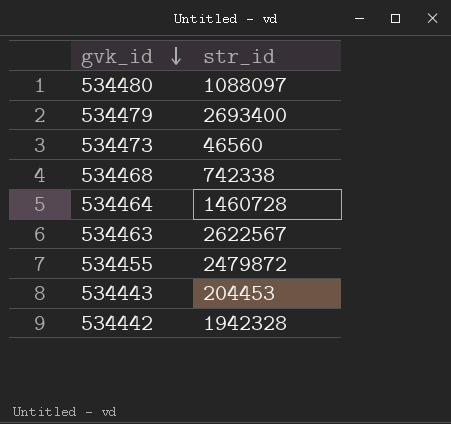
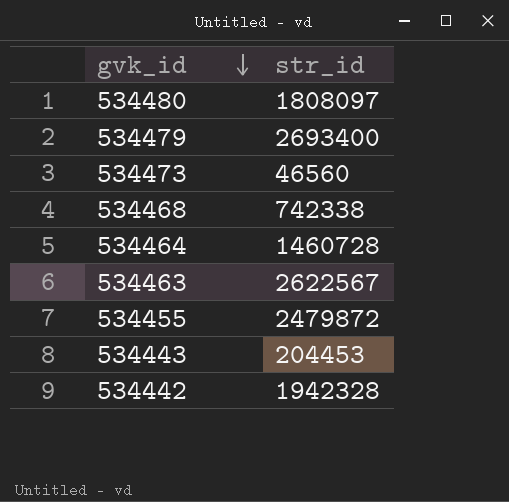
534480 | str_id: 1088097 -> 1808097

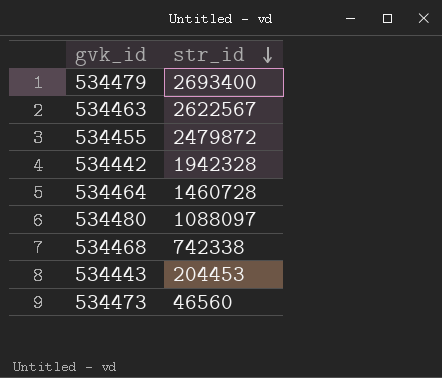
row order: gvk_id descending -> str_id descending
534480 | str_id: 1808097 -> 1088097

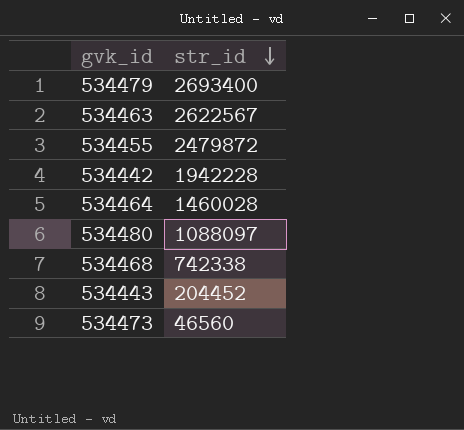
534442 | str_id: 1942328 -> 1942228
534464 | str_id: 1460728 -> 1460028
534443 | str_id: 204453 -> 204452

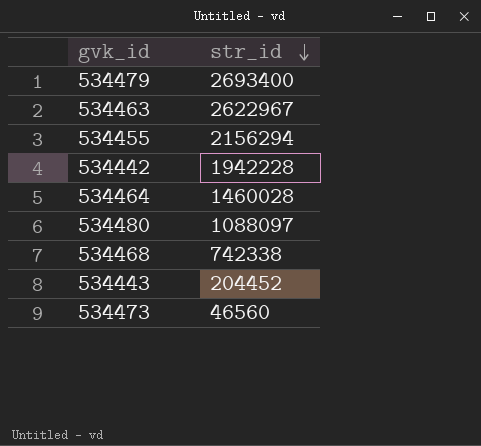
534463 | str_id: 2622567 -> 2622967
534455 | str_id: 2479872 -> 2156294

